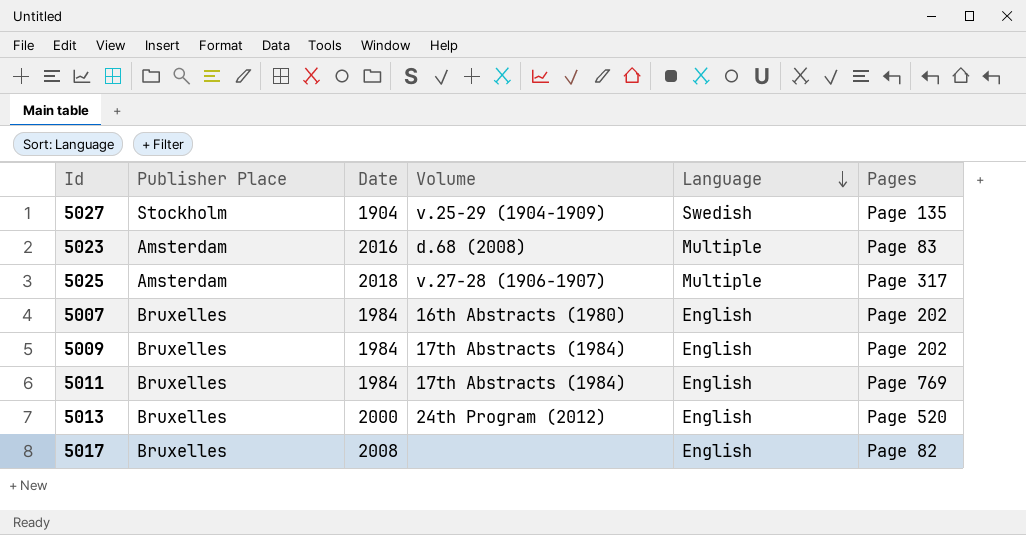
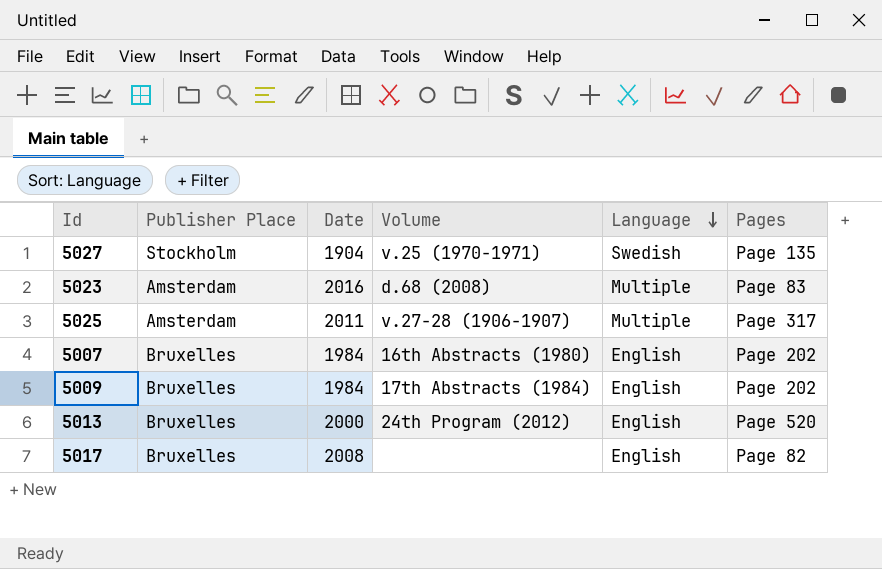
row 5011: Bruxelles | 1984 | 17th Abstracts (1984) | English | Page 769 -> none
5027 | Volume: v.25-29 (1904-1909) -> v.25 (1970-1971)
5025 | Date: 2018 -> 2011

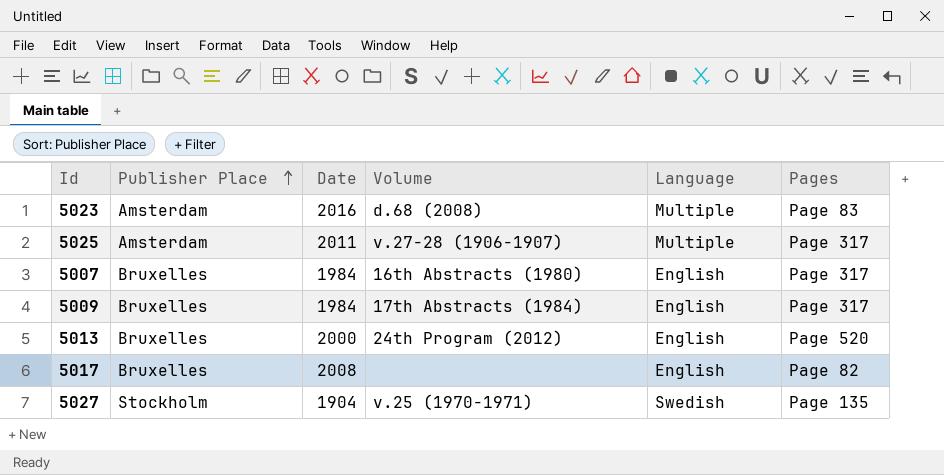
row order: Language descending -> Publisher Place ascending
5007 | Pages: Page 202 -> Page 317
5009 | Pages: Page 202 -> Page 317

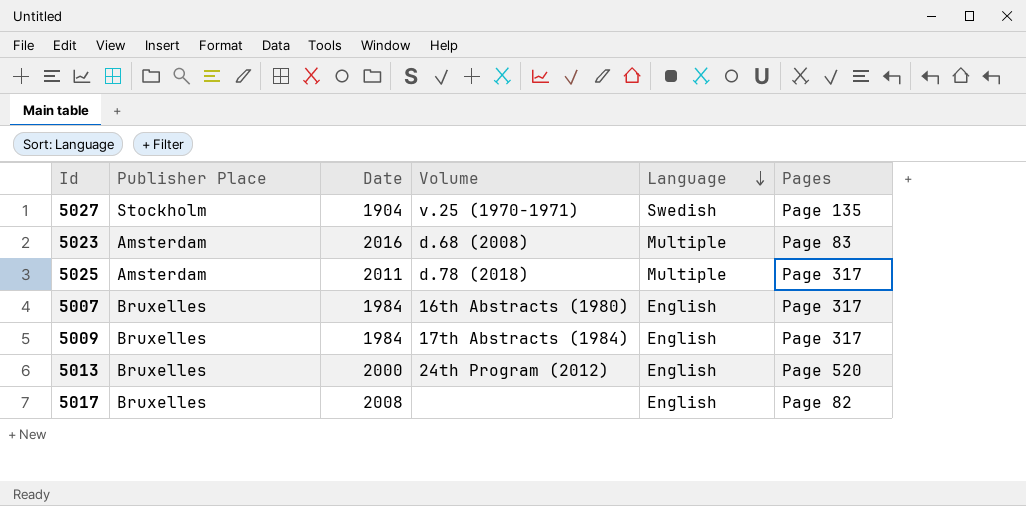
row order: Publisher Place ascending -> Language descending
5025 | Volume: v.27-28 (1906-1907) -> d.78 (2018)

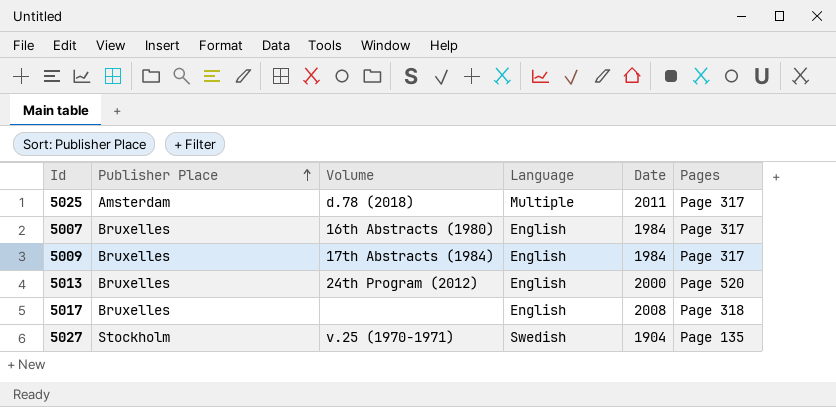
row order: Language descending -> Publisher Place ascending
column Date | position: 3 -> 5
row 5023: Amsterdam | 2016 | d.68 (2008) | Multiple | Page 83 -> none
5017 | Pages: Page 82 -> Page 318

